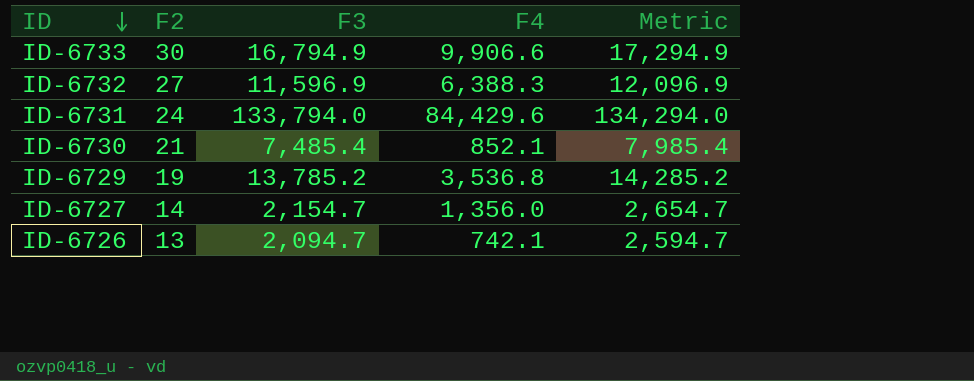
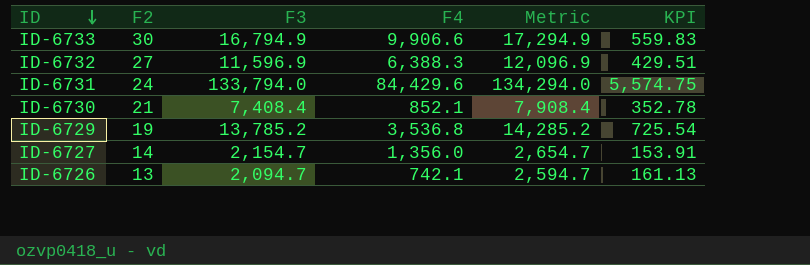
column KPI | formula: none -> [F3] / [F2]
ID-6730 | F3: 7,485.4 -> 7,408.4
ID-6730 | Metric: 7,985.4 -> 7,908.4

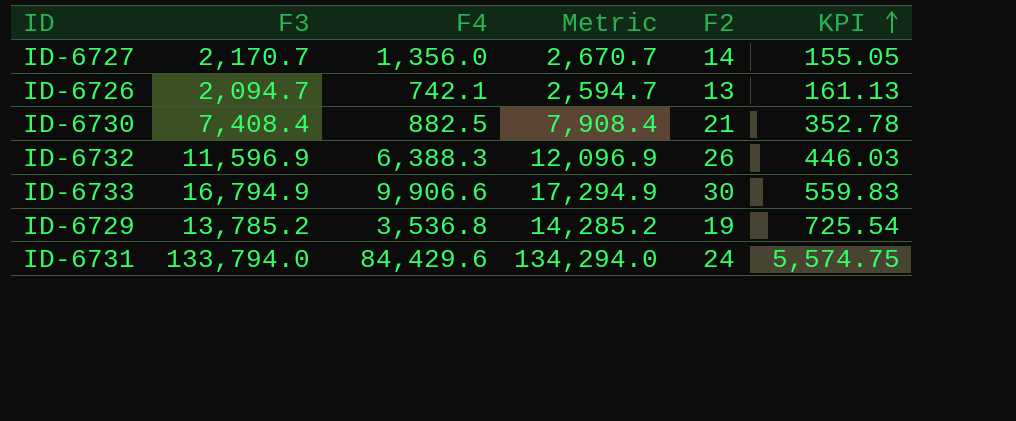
row order: ID descending -> KPI ascending
column F2 | position: 2 -> 5
ID-6727 | F3: 2,154.7 -> 2,170.7
ID-6727 | Metric: 2,654.7 -> 2,670.7
ID-6727 | KPI: 153.91 -> 155.05
ID-6730 | F4: 852.1 -> 882.5
ID-6732 | F2: 27 -> 26
ID-6732 | KPI: 429.51 -> 446.03

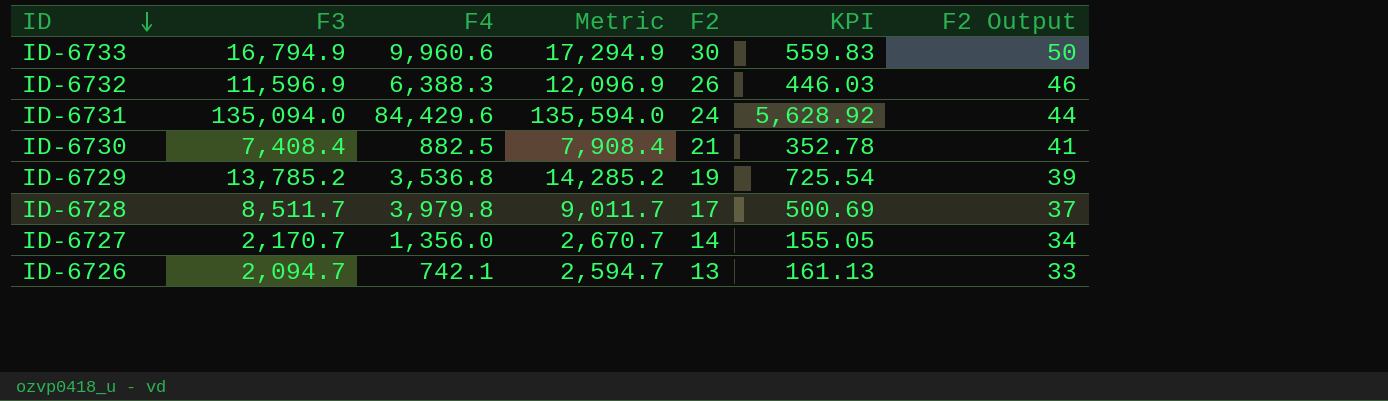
row order: KPI ascending -> ID descending
column F2 Output | formula: none -> [F2] + 20
ID-6733 | F4: 9,906.6 -> 9,960.6
ID-6731 | F3: 133,794.0 -> 135,094.0
ID-6731 | Metric: 134,294.0 -> 135,594.0
ID-6731 | KPI: 5,574.75 -> 5,628.92
row ID-6728: none -> 8,511.7 | 3,979.8 | 9,011.7 | 17 | 500.69 | 37

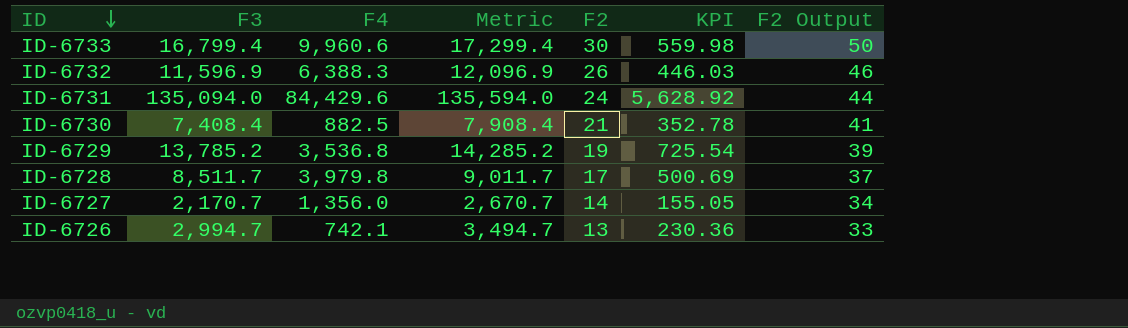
ID-6733 | F3: 16,794.9 -> 16,799.4
ID-6733 | Metric: 17,294.9 -> 17,299.4
ID-6733 | KPI: 559.83 -> 559.98
ID-6726 | F3: 2,094.7 -> 2,994.7
ID-6726 | Metric: 2,594.7 -> 3,494.7
ID-6726 | KPI: 161.13 -> 230.36

